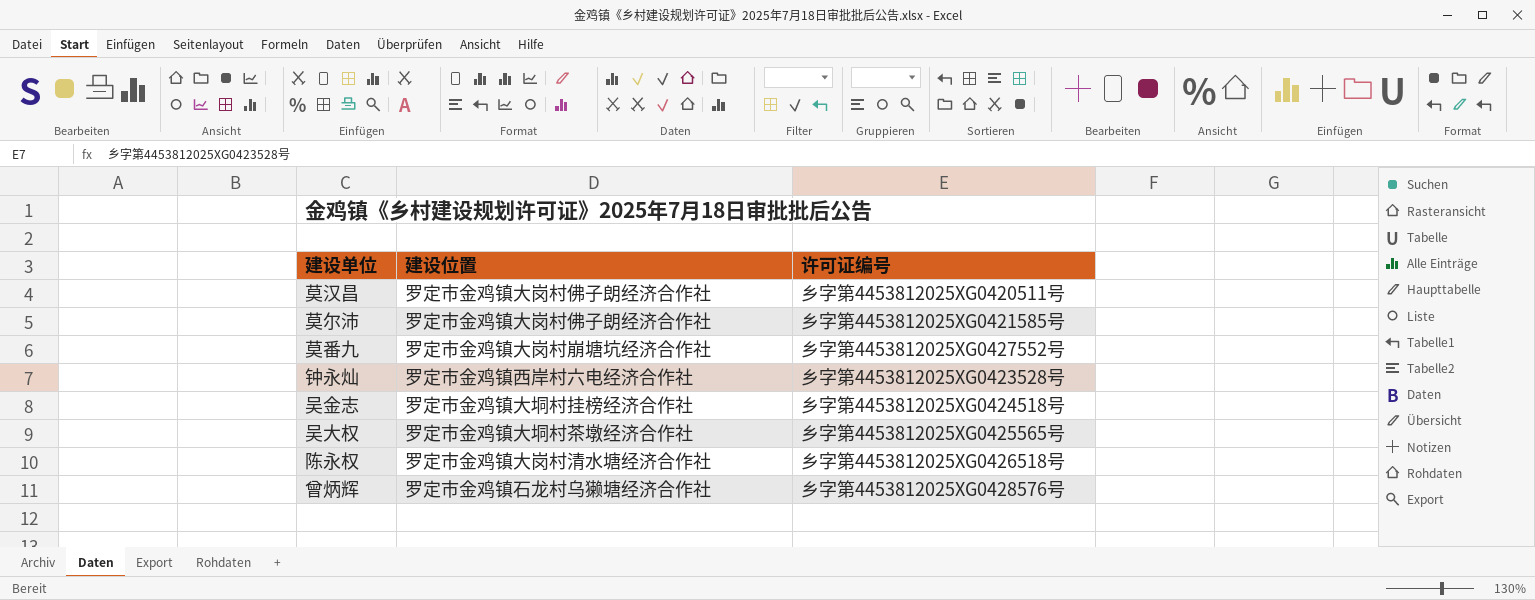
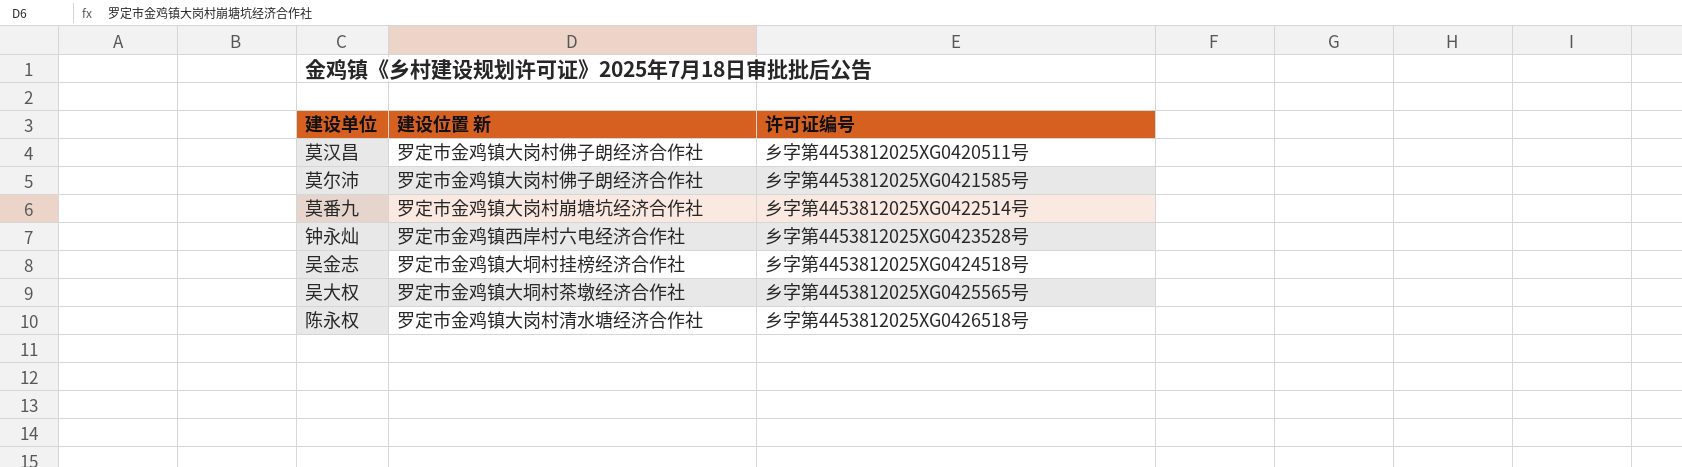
column name: 建设位置 -> 建设位置 新
row 曾炳辉: 罗定市金鸡镇石龙村乌獭塘经济合作社 | 乡字第4453812025XG0428576号 -> none
莫番九 | 许可证编号: 乡字第4453812025XG0427552号 -> 乡字第4453812025XG0422514号

